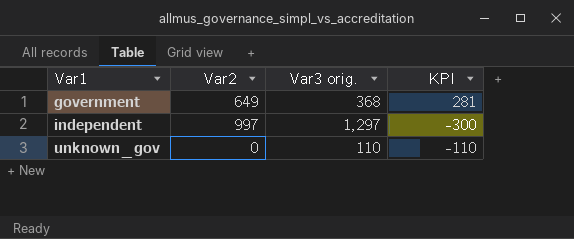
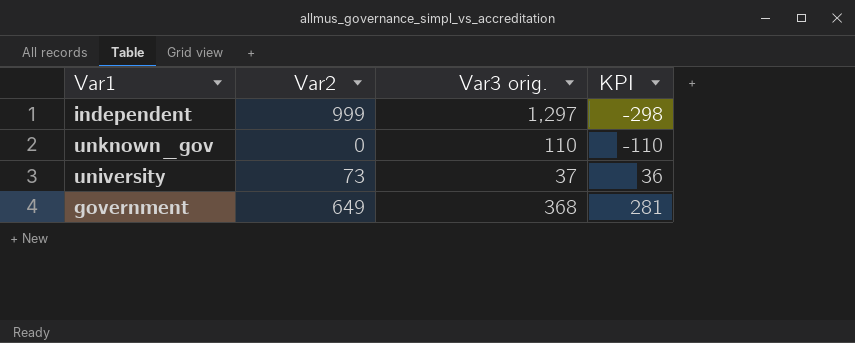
row order: Var1 ascending -> KPI ascending
independent | Var2: 997 -> 999
independent | KPI: -300 -> -298
row university: none -> 73 | 37 | 36

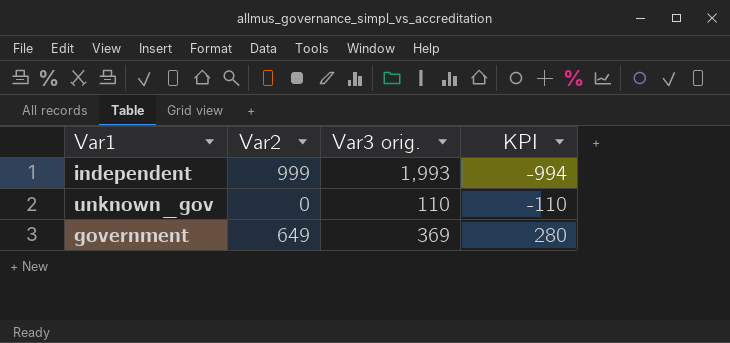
row university: 73 | 37 | 36 -> none
independent | Var3 orig.: 1,297 -> 1,993
independent | KPI: -298 -> -994
government | Var3 orig.: 368 -> 369
government | KPI: 281 -> 280

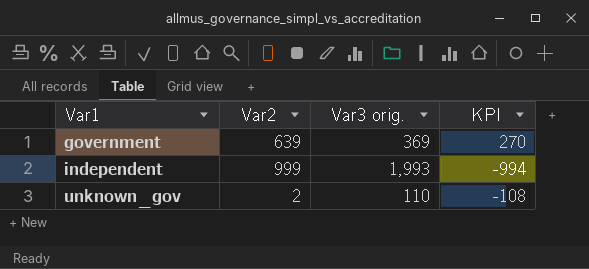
row order: KPI ascending -> Var1 ascending
government | Var2: 649 -> 639
government | KPI: 280 -> 270
unknown_gov | Var2: 0 -> 2
unknown_gov | KPI: -110 -> -108

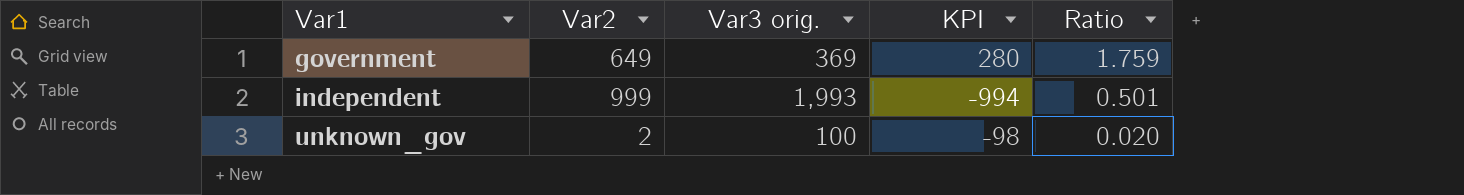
column Ratio | formula: none -> [Var2] / [Var3 orig.]
government | Var2: 639 -> 649
government | KPI: 270 -> 280
unknown_gov | Var3 orig.: 110 -> 100
unknown_gov | KPI: -108 -> -98

